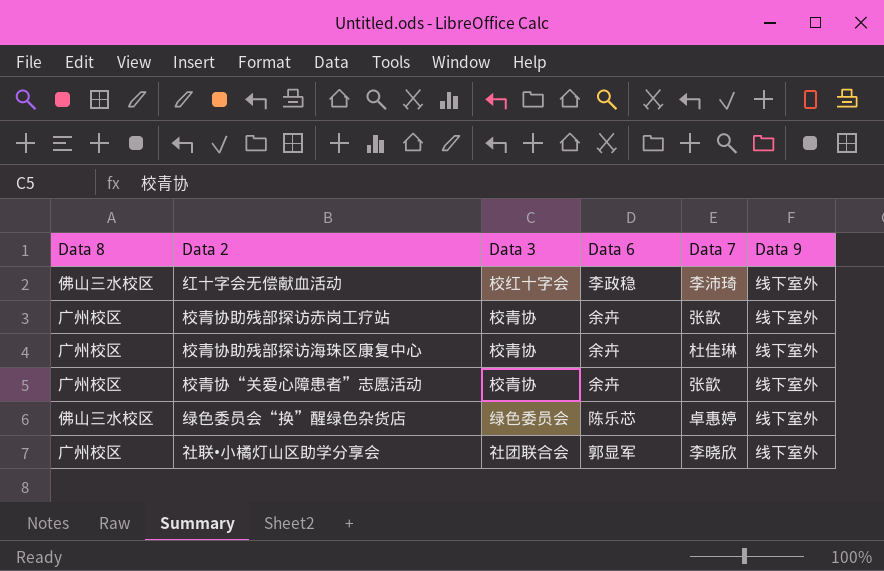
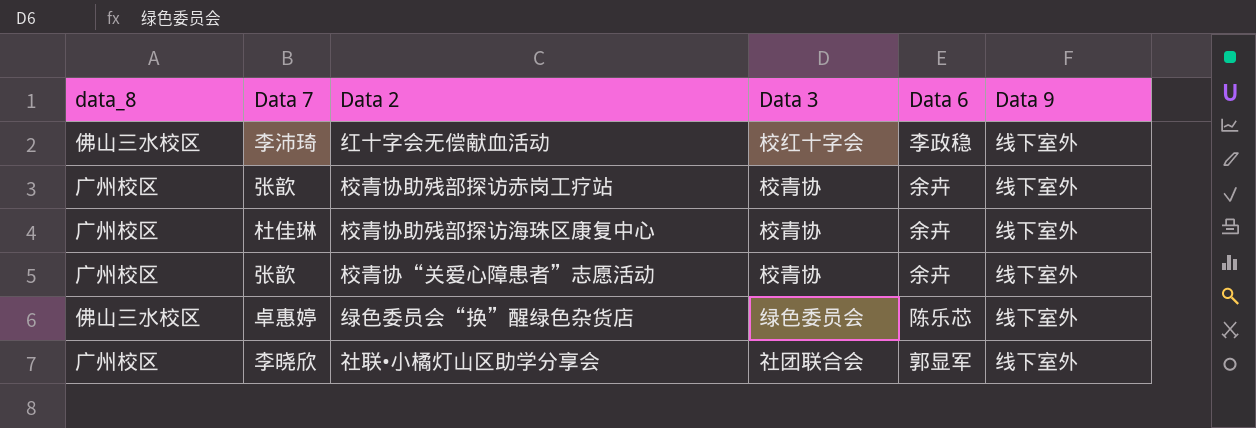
column name: Data 8 -> data_8
column Data 7 | position: 5 -> 2

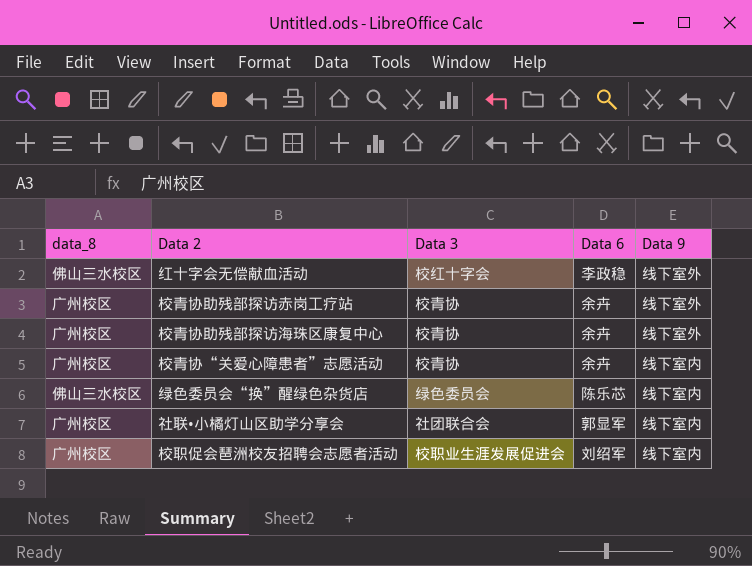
column Data 7 | position: 2 -> none
校青协“关爱心障患者”志愿活动 | Data 9: 线下室外 -> 线下室内
绿色委员会“换”醒绿色杂货店 | Data 9: 线下室外 -> 线下室内
社联•小橘灯山区助学分享会 | Data 9: 线下室外 -> 线下室内
row 校职促会琶洲校友招聘会志愿者活动: none -> 广州校区 | 校职业生涯发展促进会 | 刘绍军 | 线下室内

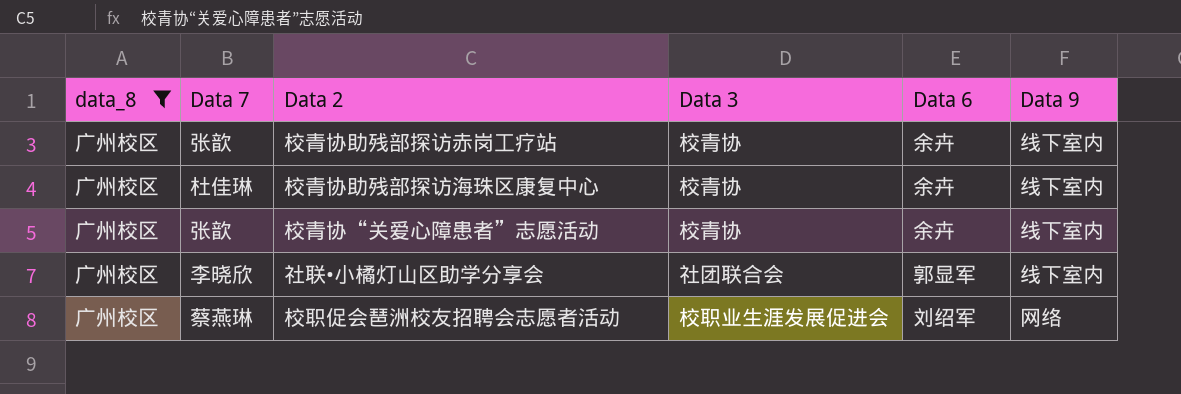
filter: none -> data_8 = 广州校区
column Data 7 | position: none -> 2
校青协助残部探访赤岗工疗站 | Data 9: 线下室外 -> 线下室内
校青协助残部探访海珠区康复中心 | Data 9: 线下室外 -> 线下室内
校职促会琶洲校友招聘会志愿者活动 | Data 9: 线下室内 -> 网络

